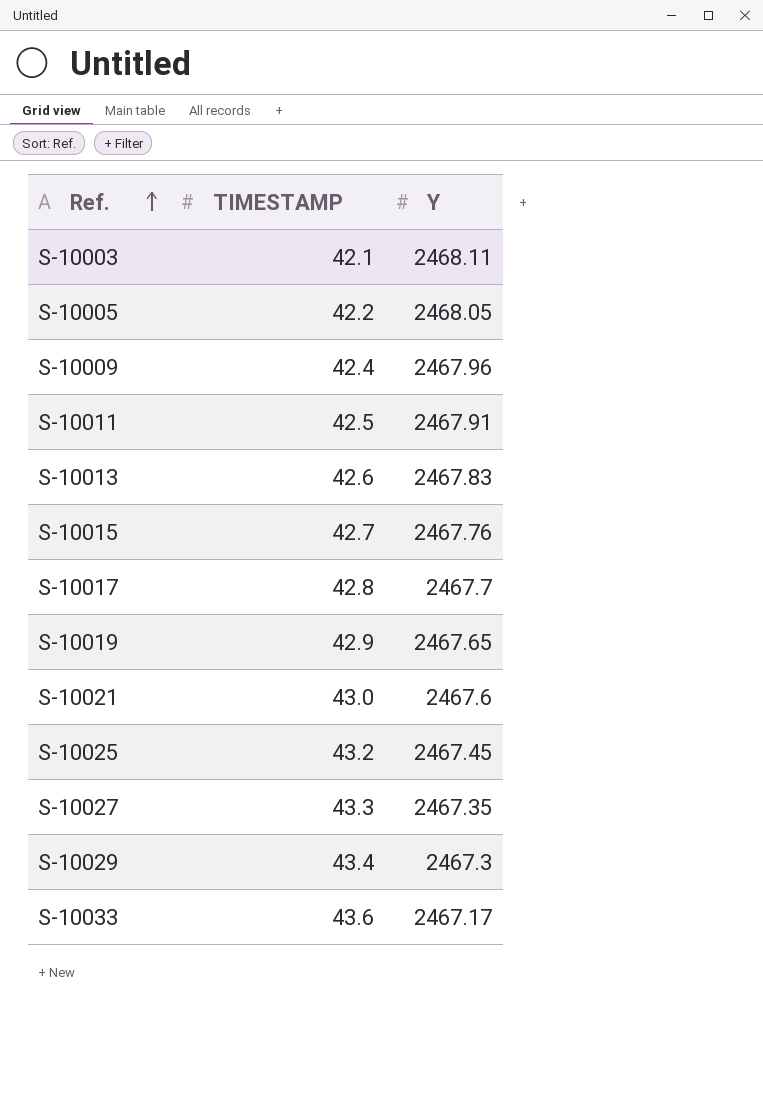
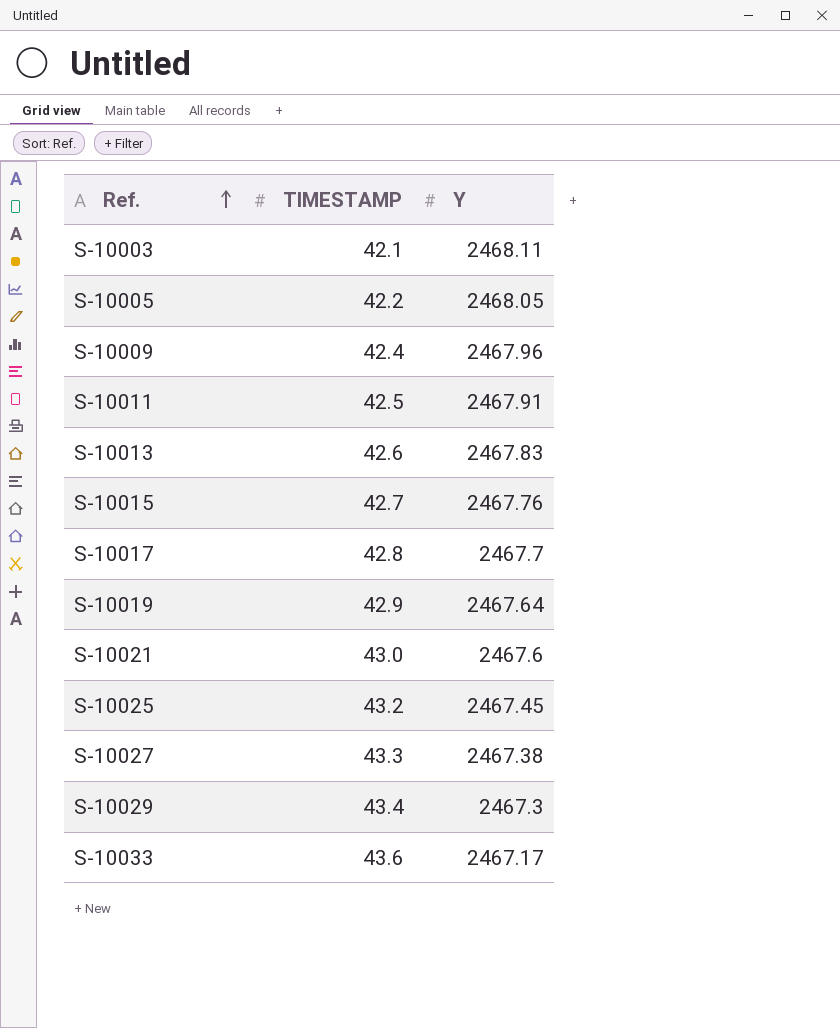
S-10019 | Y: 2467.65 -> 2467.64
S-10027 | Y: 2467.35 -> 2467.38

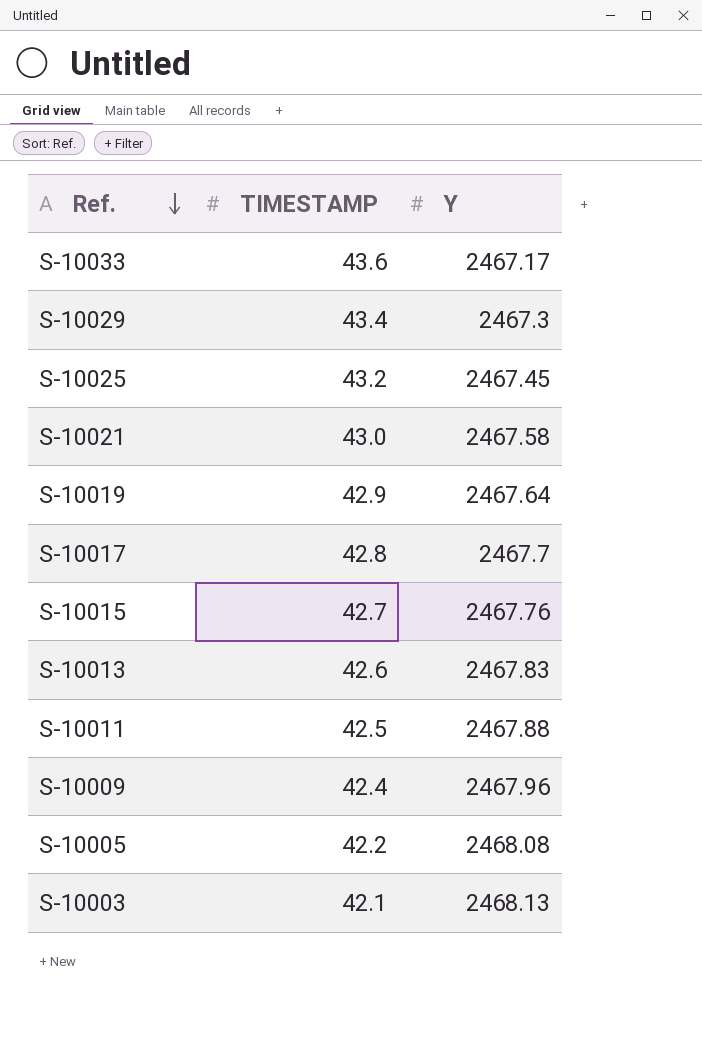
row order: Ref. ascending -> Ref. descending
row S-10027: 43.3 | 2467.38 -> none
S-10021 | Y: 2467.6 -> 2467.58
S-10011 | Y: 2467.91 -> 2467.88
S-10005 | Y: 2468.05 -> 2468.08
S-10003 | Y: 2468.11 -> 2468.13

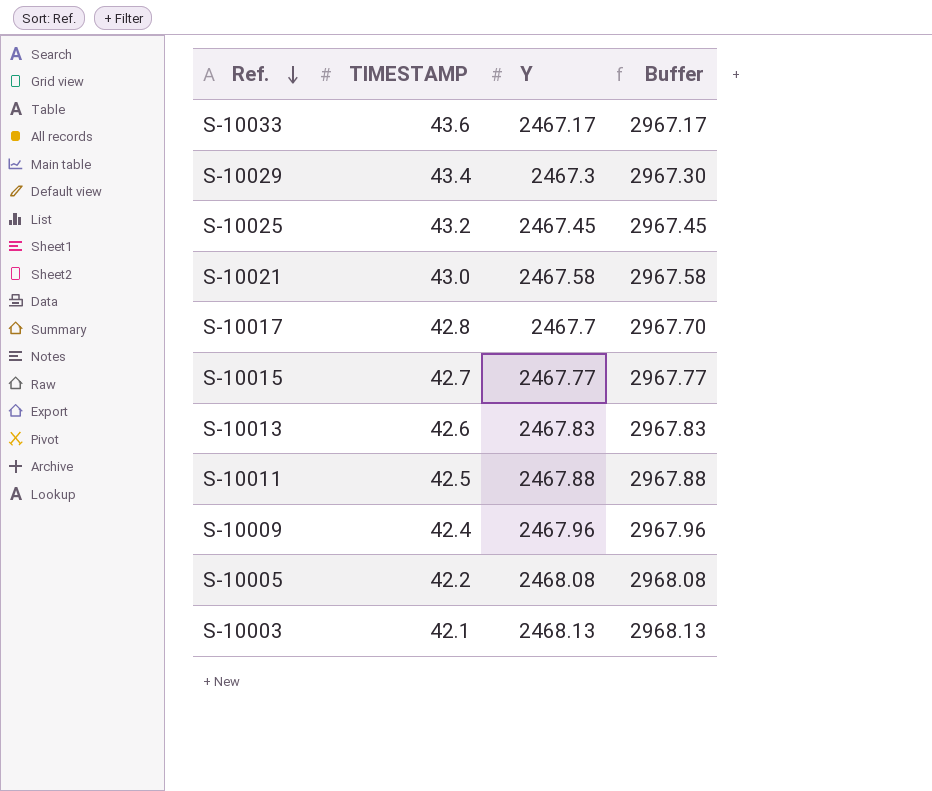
column Buffer | formula: none -> [Y] + 500
row S-10019: 42.9 | 2467.64 -> none
S-10015 | Y: 2467.76 -> 2467.77

